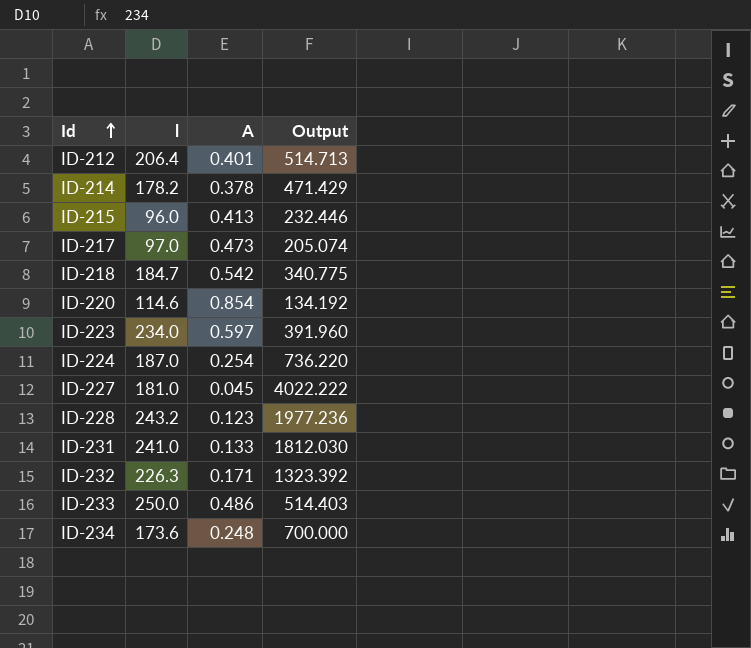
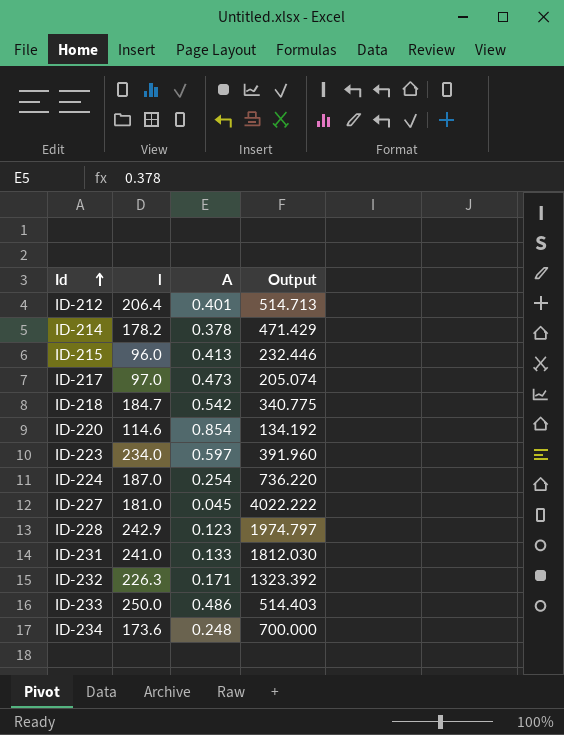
ID-228 | l: 243.2 -> 242.9
ID-228 | Output: 1977.236 -> 1974.797

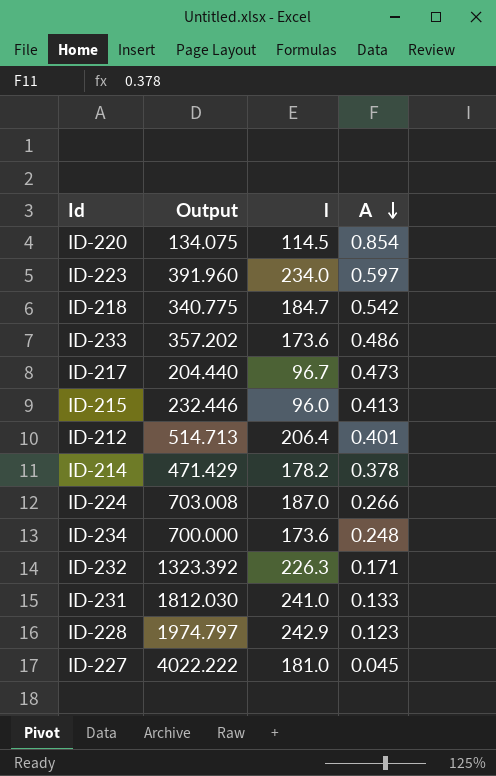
row order: Id ascending -> Α descending
column Output | position: 4 -> 2
ID-220 | Output: 134.192 -> 134.075
ID-220 | l: 114.6 -> 114.5
ID-233 | Output: 514.403 -> 357.202
ID-233 | l: 250.0 -> 173.6
ID-217 | Output: 205.074 -> 204.440
ID-217 | l: 97.0 -> 96.7
ID-224 | Output: 736.220 -> 703.008
ID-224 | Α: 0.254 -> 0.266

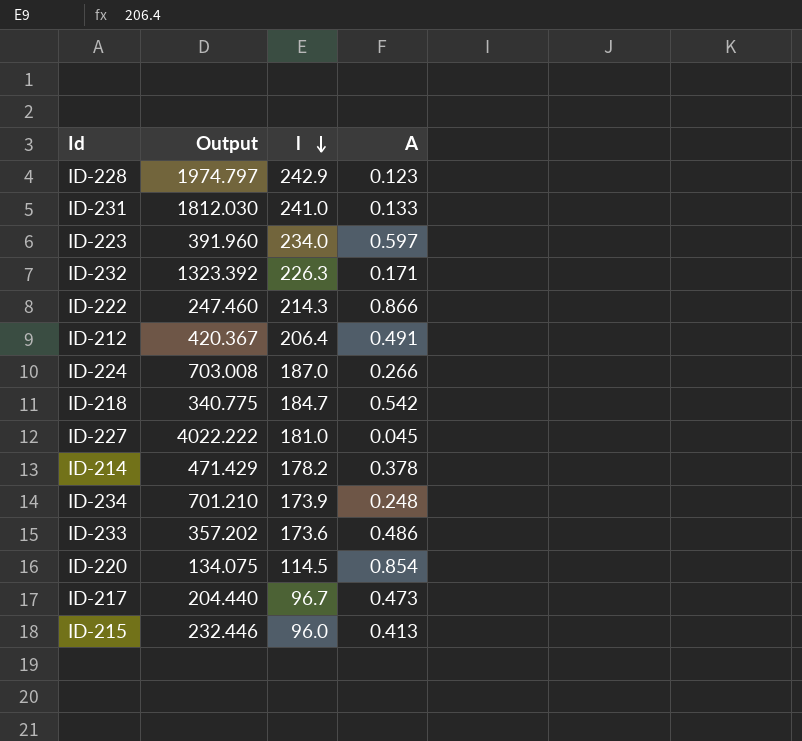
row order: Α descending -> l descending
row ID-222: none -> 247.460 | 214.3 | 0.866
ID-212 | Output: 514.713 -> 420.367
ID-212 | Α: 0.401 -> 0.491
ID-234 | Output: 700.000 -> 701.210
ID-234 | l: 173.6 -> 173.9

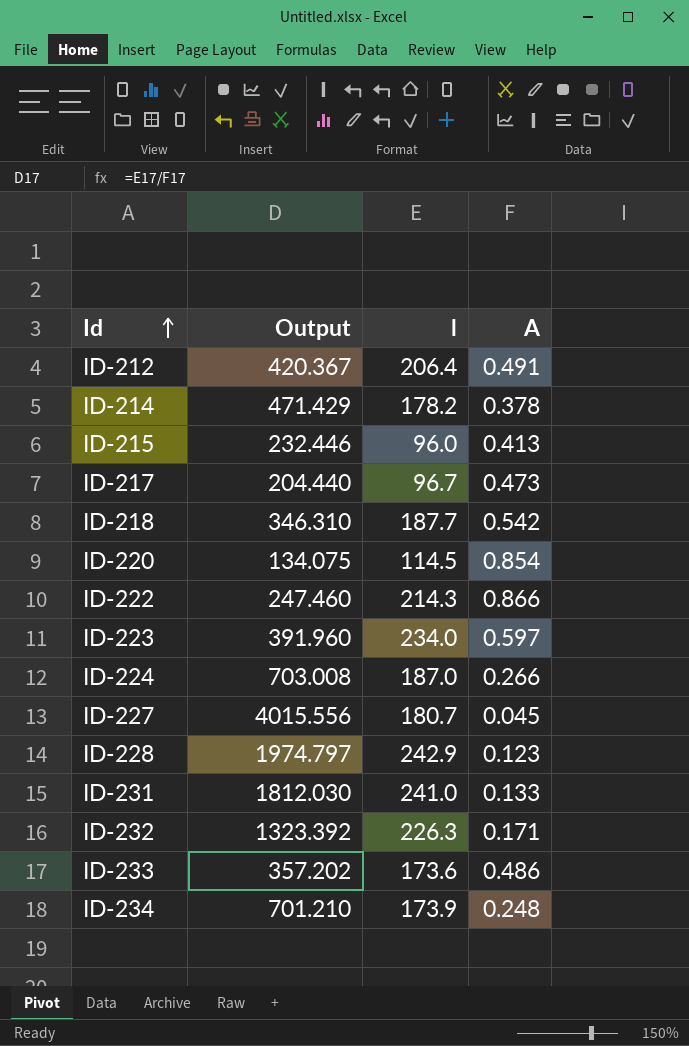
row order: l descending -> Id ascending
ID-218 | Output: 340.775 -> 346.310
ID-218 | l: 184.7 -> 187.7
ID-227 | Output: 4022.222 -> 4015.556
ID-227 | l: 181.0 -> 180.7

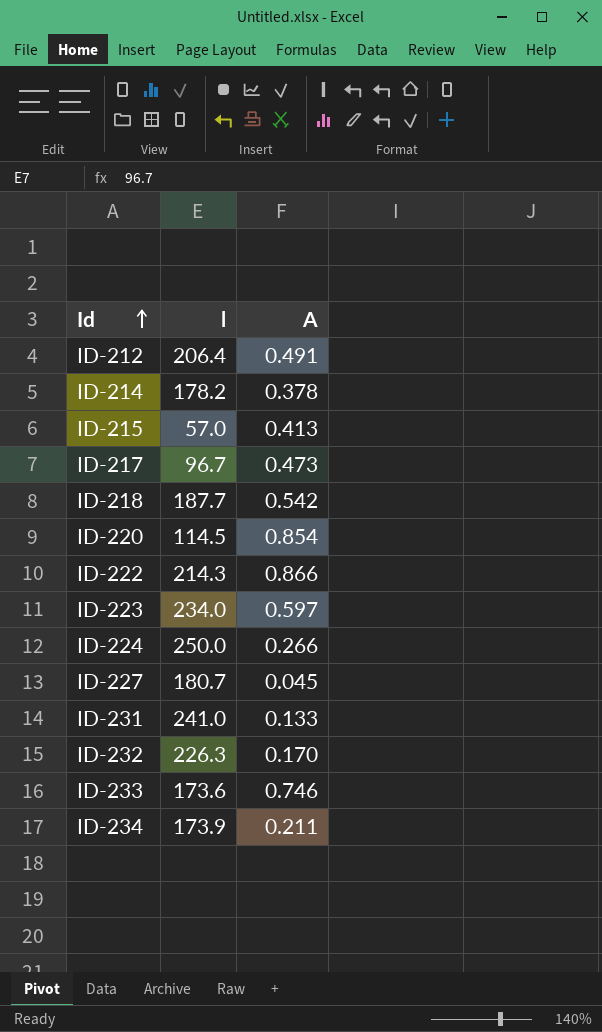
column Output | formula: [l] / [Α] -> none
row ID-228: 1974.797 | 242.9 | 0.123 -> none
ID-215 | l: 96.0 -> 57.0
ID-224 | l: 187.0 -> 250.0
ID-232 | Α: 0.171 -> 0.170
ID-233 | Α: 0.486 -> 0.746
ID-234 | Α: 0.248 -> 0.211

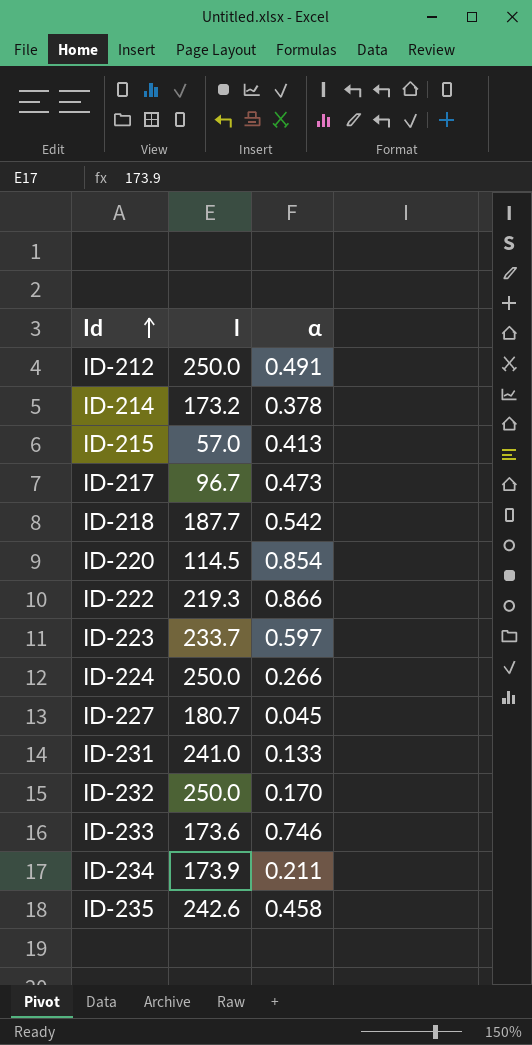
column name: Α -> α
ID-212 | l: 206.4 -> 250.0
ID-214 | l: 178.2 -> 173.2
ID-222 | l: 214.3 -> 219.3
ID-223 | l: 234.0 -> 233.7
ID-232 | l: 226.3 -> 250.0
row ID-235: none -> 242.6 | 0.458

